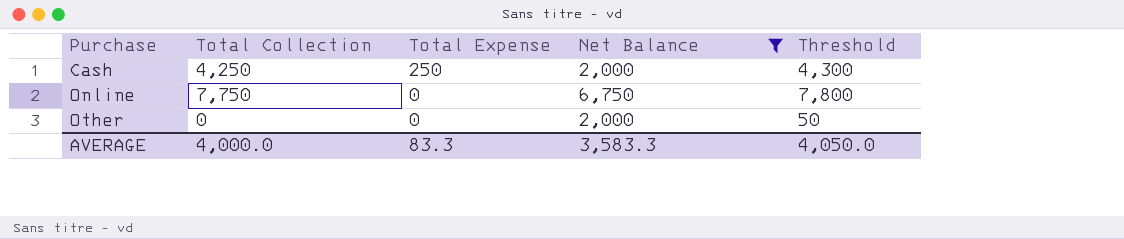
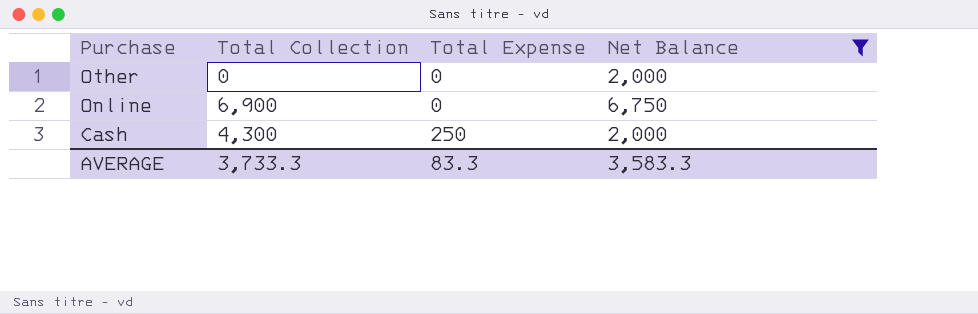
row order: Purchase ascending -> Purchase descending
column Threshold | formula: [Total Collection] + 50 -> none
Online | Total Collection: 7,750 -> 6,900
Cash | Total Collection: 4,250 -> 4,300
AVERAGE | Total Collection: 4,000.0 -> 3,733.3

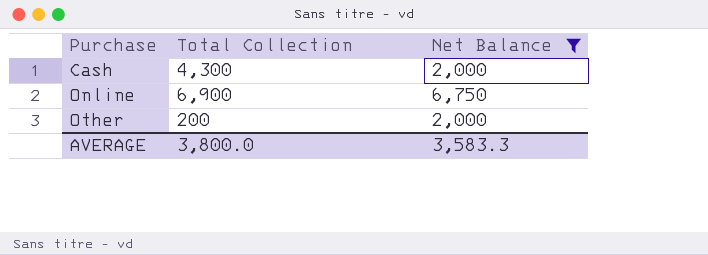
row order: Purchase descending -> Purchase ascending
column Total Expense | position: 3 -> none
Other | Total Collection: 0 -> 200
AVERAGE | Total Collection: 3,733.3 -> 3,800.0

